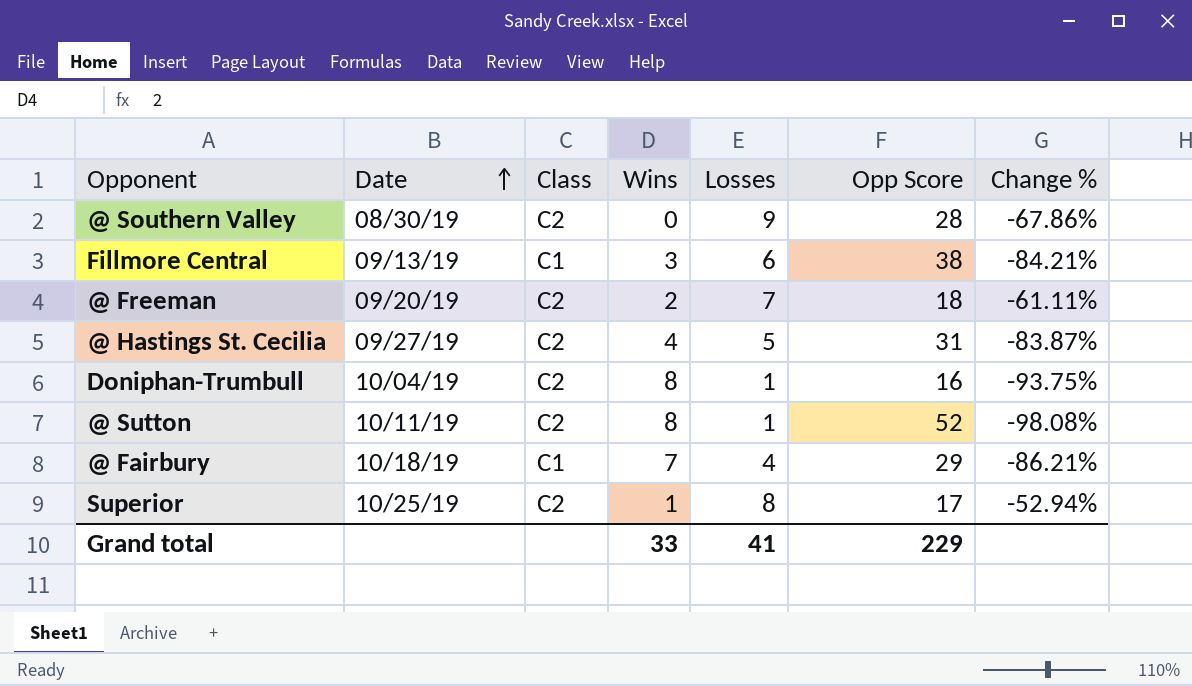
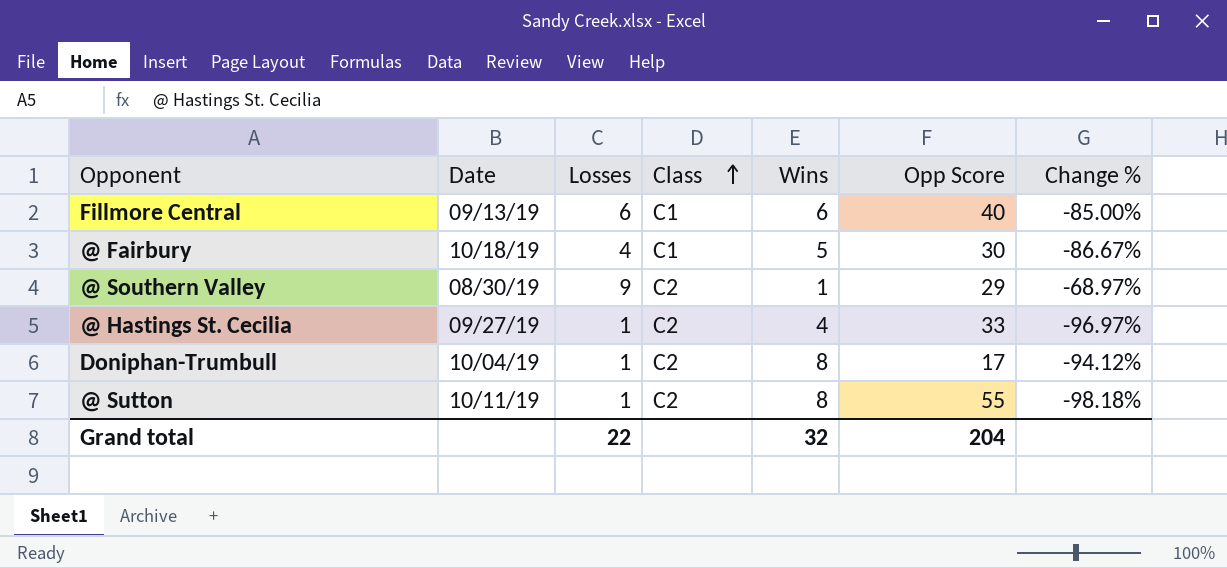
row order: Date ascending -> Class ascending
column Losses | position: 5 -> 3
row @ Freeman: 09/20/19 | C2 | 2 | 7 | 18 | -61.11% -> none
row Superior: 10/25/19 | C2 | 1 | 8 | 17 | -52.94% -> none
Fillmore Central | Wins: 3 -> 6
Fillmore Central | Opp Score: 38 -> 40
Fillmore Central | Change %: -84.21% -> -85.00%
@ Fairbury | Wins: 7 -> 5
@ Fairbury | Opp Score: 29 -> 30
@ Fairbury | Change %: -86.21% -> -86.67%
@ Southern Valley | Wins: 0 -> 1
@ Southern Valley | Opp Score: 28 -> 29
@ Southern Valley | Change %: -67.86% -> -68.97%
@ Hastings St. Cecilia | Losses: 5 -> 1
@ Hastings St. Cecilia | Opp Score: 31 -> 33
@ Hastings St. Cecilia | Change %: -83.87% -> -96.97%
Doniphan-Trumbull | Opp Score: 16 -> 17
Doniphan-Trumbull | Change %: -93.75% -> -94.12%
@ Sutton | Opp Score: 52 -> 55
@ Sutton | Change %: -98.08% -> -98.18%
Grand total | Losses: 41 -> 22
Grand total | Wins: 33 -> 32
Grand total | Opp Score: 229 -> 204

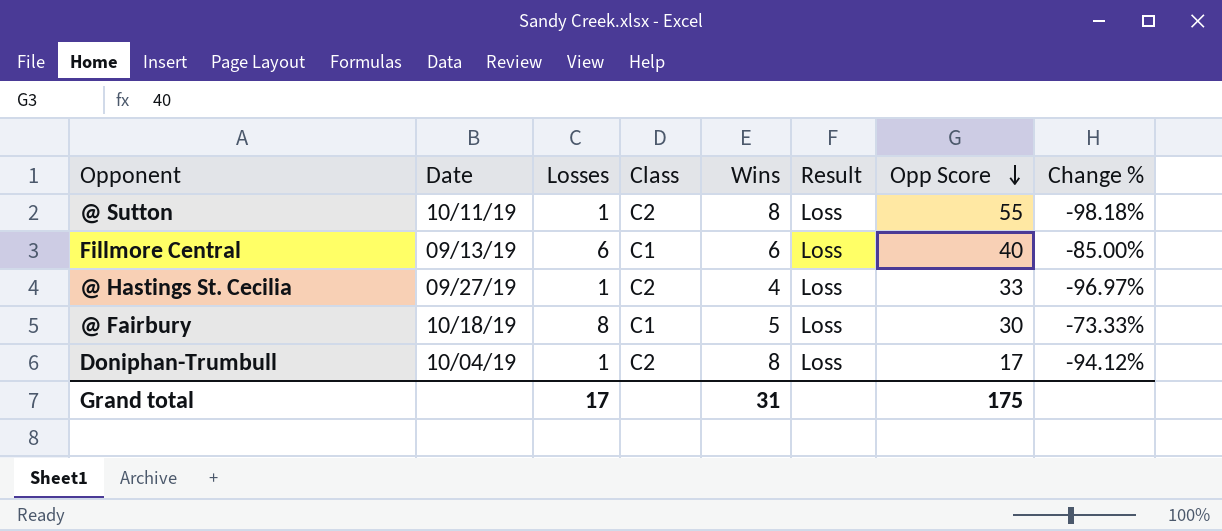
row order: Class ascending -> Opp Score descending
column Result | position: none -> 6
row @ Southern Valley: 08/30/19 | 9 | C2 | 1 | 29 | -68.97% -> none
@ Fairbury | Losses: 4 -> 8
@ Fairbury | Change %: -86.67% -> -73.33%
Grand total | Losses: 22 -> 17
Grand total | Wins: 32 -> 31
Grand total | Opp Score: 204 -> 175

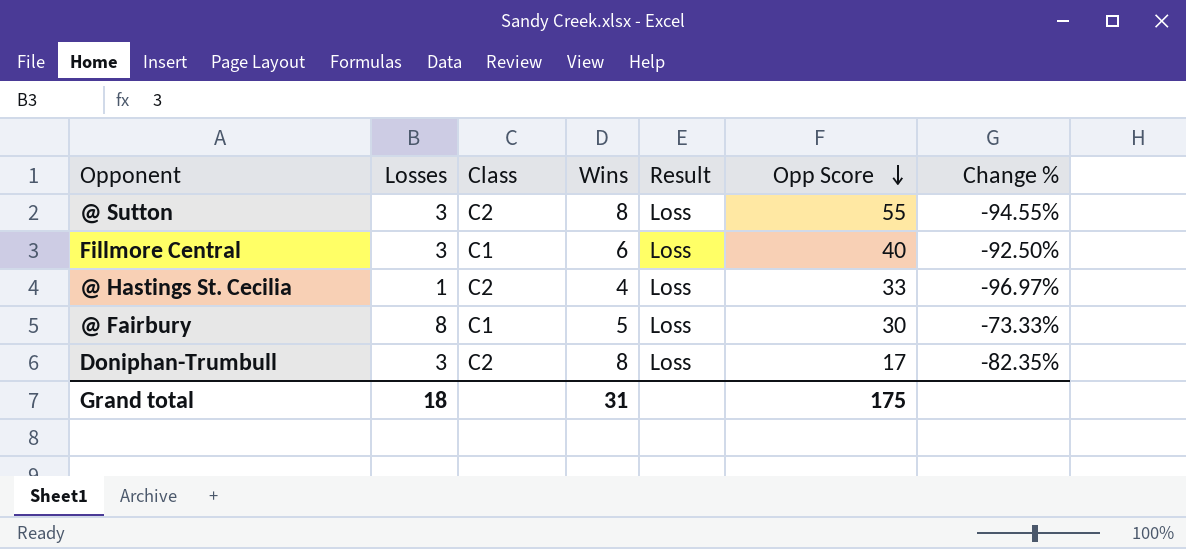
column Date | position: 2 -> none
@ Sutton | Losses: 1 -> 3
@ Sutton | Change %: -98.18% -> -94.55%
Fillmore Central | Losses: 6 -> 3
Fillmore Central | Change %: -85.00% -> -92.50%
Doniphan-Trumbull | Losses: 1 -> 3
Doniphan-Trumbull | Change %: -94.12% -> -82.35%
Grand total | Losses: 17 -> 18

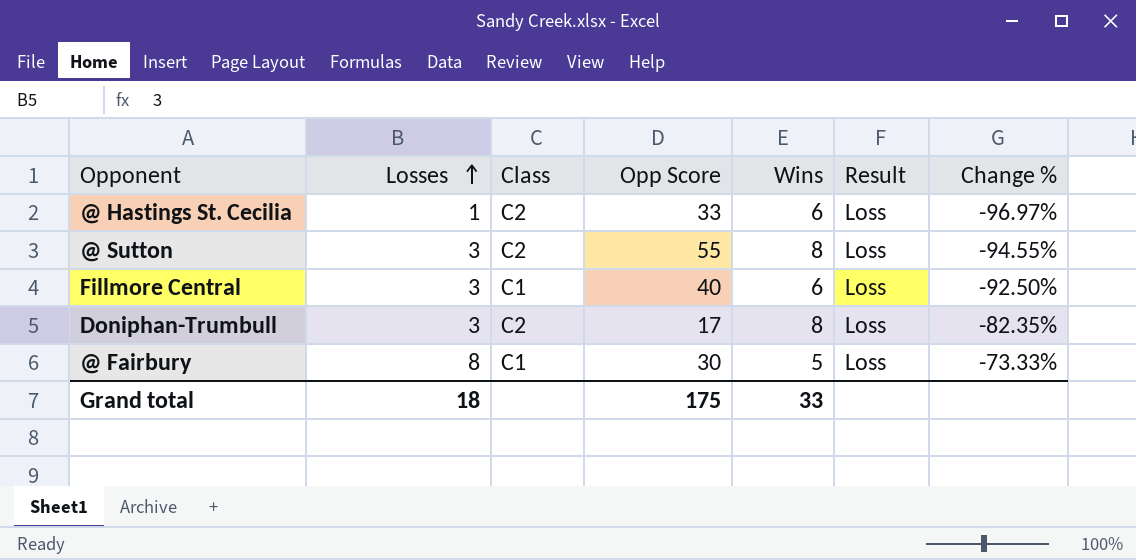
row order: Opp Score descending -> Losses ascending
column Opp Score | position: 6 -> 4
@ Hastings St. Cecilia | Wins: 4 -> 6
Grand total | Wins: 31 -> 33

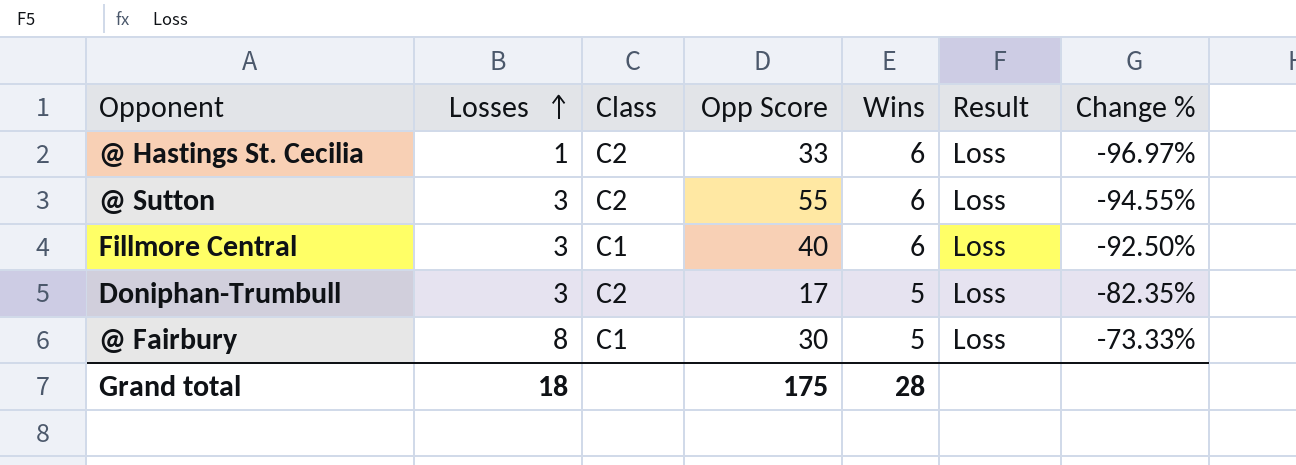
@ Sutton | Wins: 8 -> 6
Doniphan-Trumbull | Wins: 8 -> 5
Grand total | Wins: 33 -> 28

